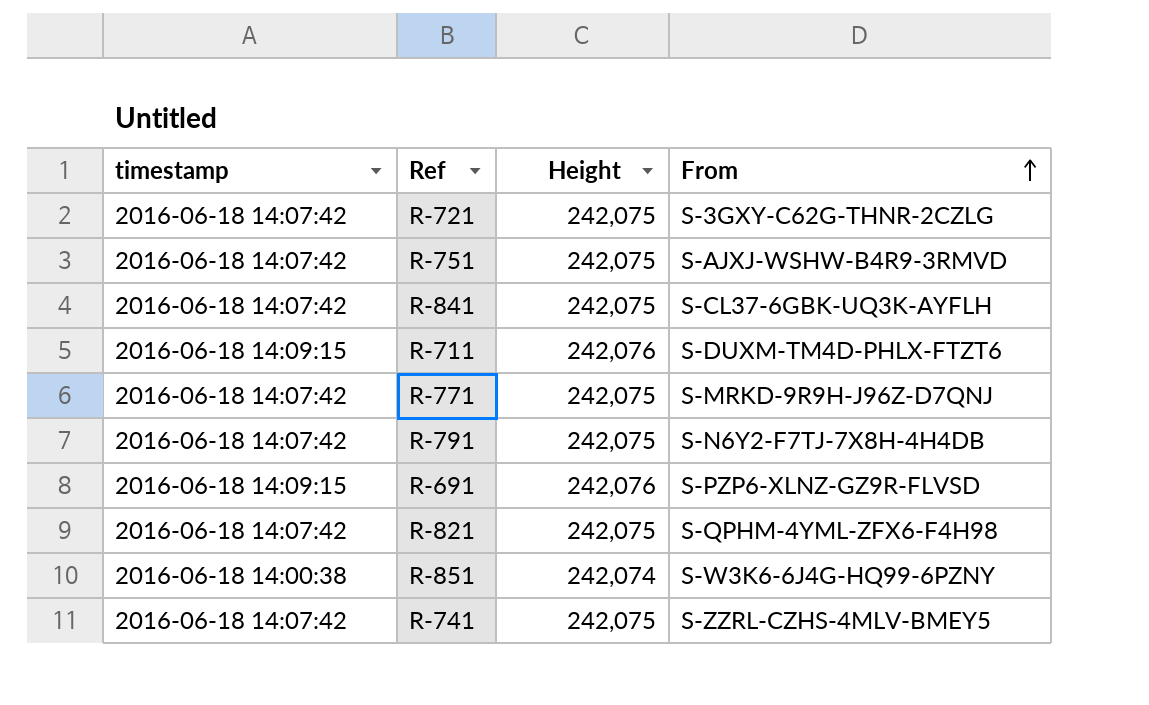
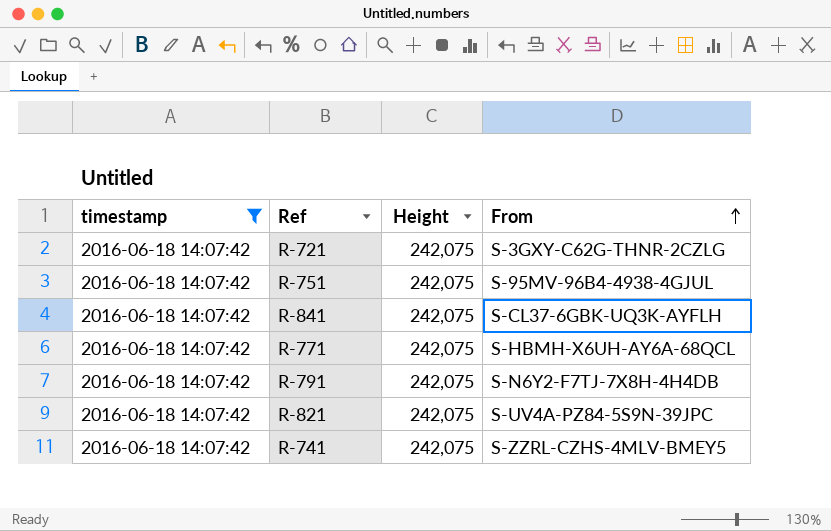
filter: none -> timestamp = 2016-06-18 14:07:42
R-751 | From: S-AJXJ-WSHW-B4R9-3RMVD -> S-95MV-96B4-4938-4GJUL
R-771 | From: S-MRKD-9R9H-J96Z-D7QNJ -> S-HBMH-X6UH-AY6A-68QCL
R-821 | From: S-QPHM-4YML-ZFX6-F4H98 -> S-UV4A-PZ84-5S9N-39JPC

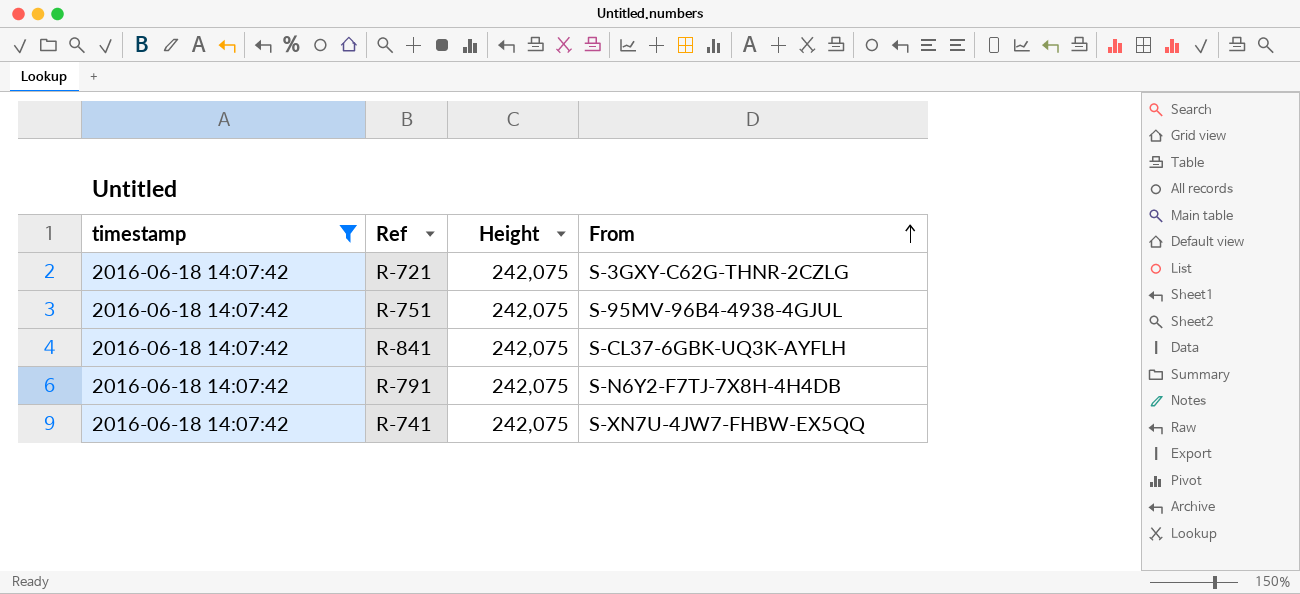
row R-771: 2016-06-18 14:07:42 | 242,075 | S-HBMH-X6UH-AY6A-68QCL -> none
row R-821: 2016-06-18 14:07:42 | 242,075 | S-UV4A-PZ84-5S9N-39JPC -> none
R-741 | From: S-ZZRL-CZHS-4MLV-BMEY5 -> S-XN7U-4JW7-FHBW-EX5QQ

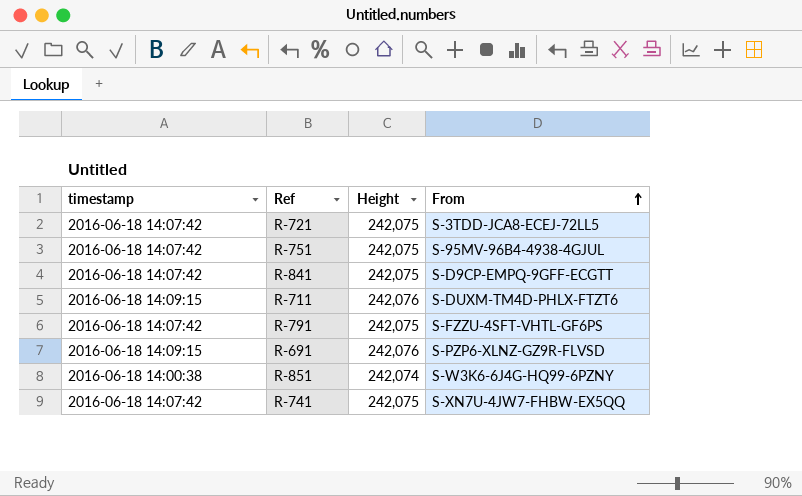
filter: timestamp = 2016-06-18 14:07:42 -> none
R-721 | From: S-3GXY-C62G-THNR-2CZLG -> S-3TDD-JCA8-ECEJ-72LL5
R-841 | From: S-CL37-6GBK-UQ3K-AYFLH -> S-D9CP-EMPQ-9GFF-ECGTT
R-791 | From: S-N6Y2-F7TJ-7X8H-4H4DB -> S-FZZU-4SFT-VHTL-GF6PS

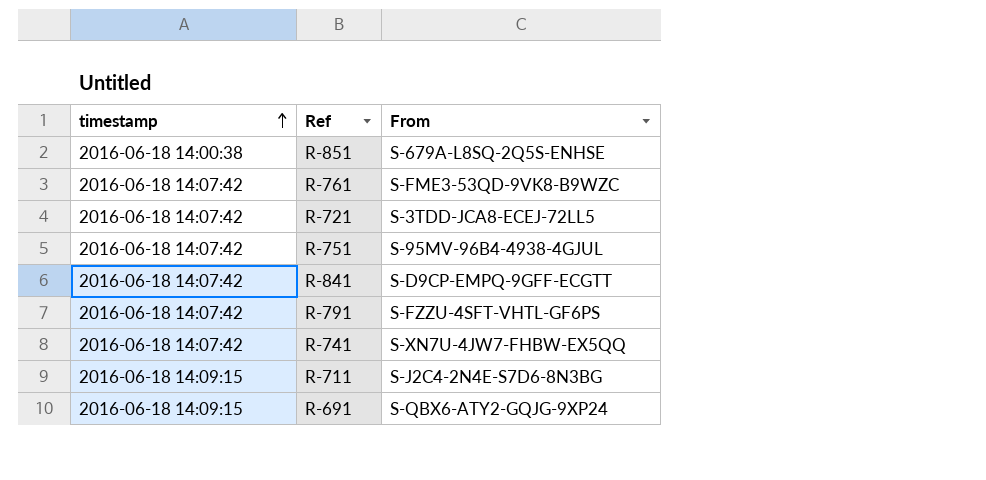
row order: From ascending -> timestamp ascending
column Height | position: 3 -> none
R-851 | From: S-W3K6-6J4G-HQ99-6PZNY -> S-679A-L8SQ-2Q5S-ENHSE
row R-761: none -> 2016-06-18 14:07:42 | S-FME3-53QD-9VK8-B9WZC
R-711 | From: S-DUXM-TM4D-PHLX-FTZT6 -> S-J2C4-2N4E-S7D6-8N3BG
R-691 | From: S-PZP6-XLNZ-GZ9R-FLVSD -> S-QBX6-ATY2-GQJG-9XP24

